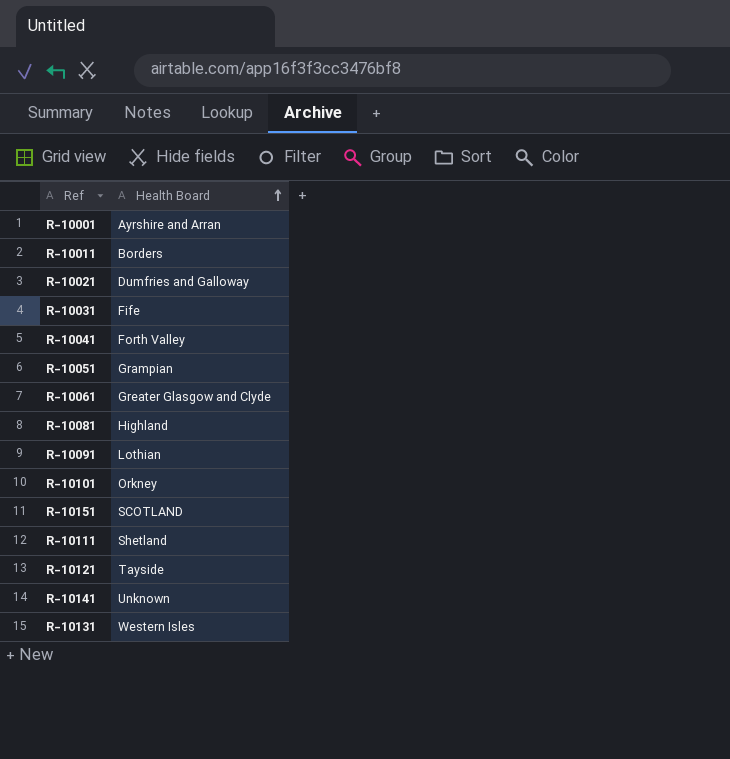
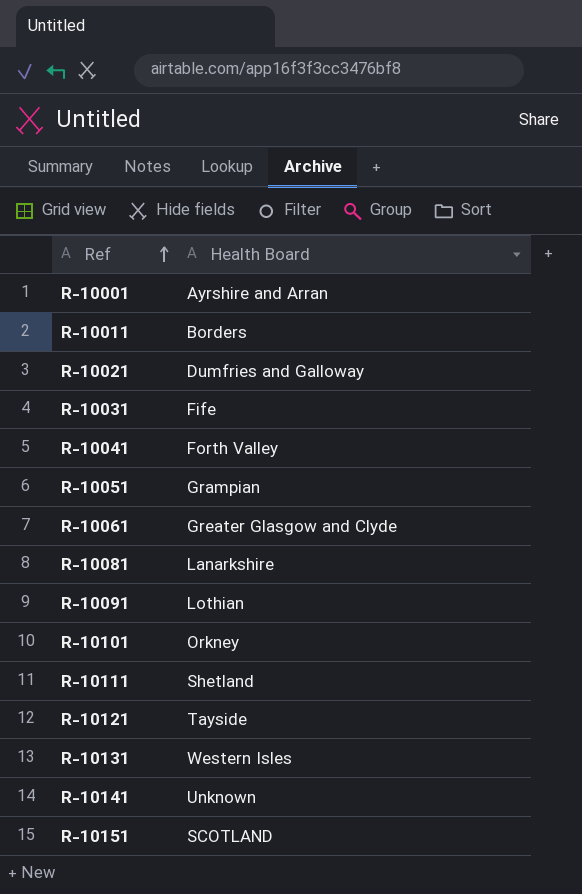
row order: Health Board ascending -> Ref ascending
R-10081 | Health Board: Highland -> Lanarkshire

